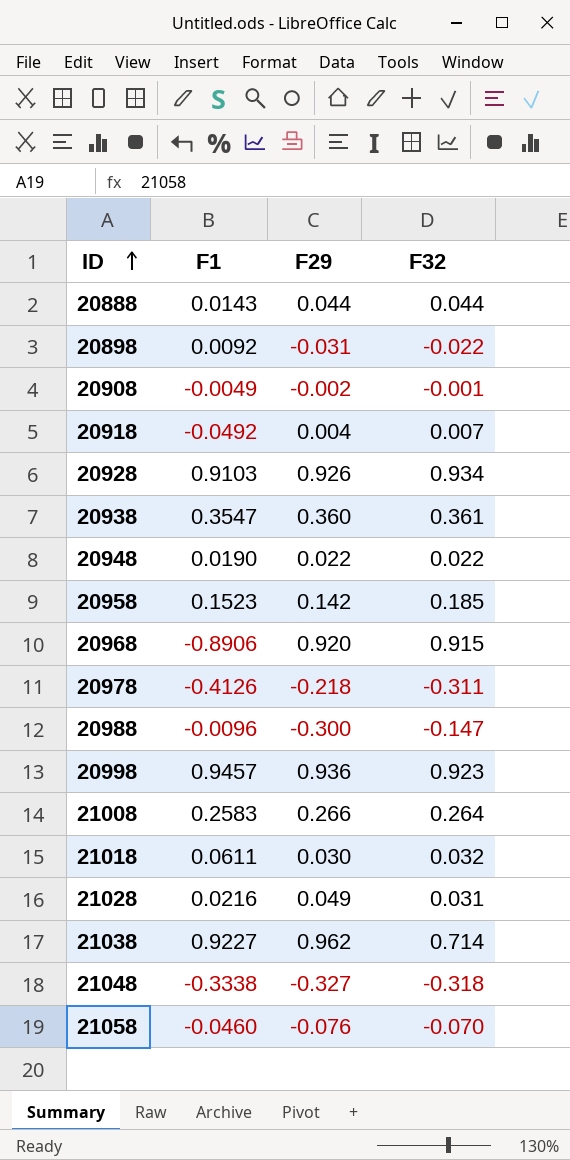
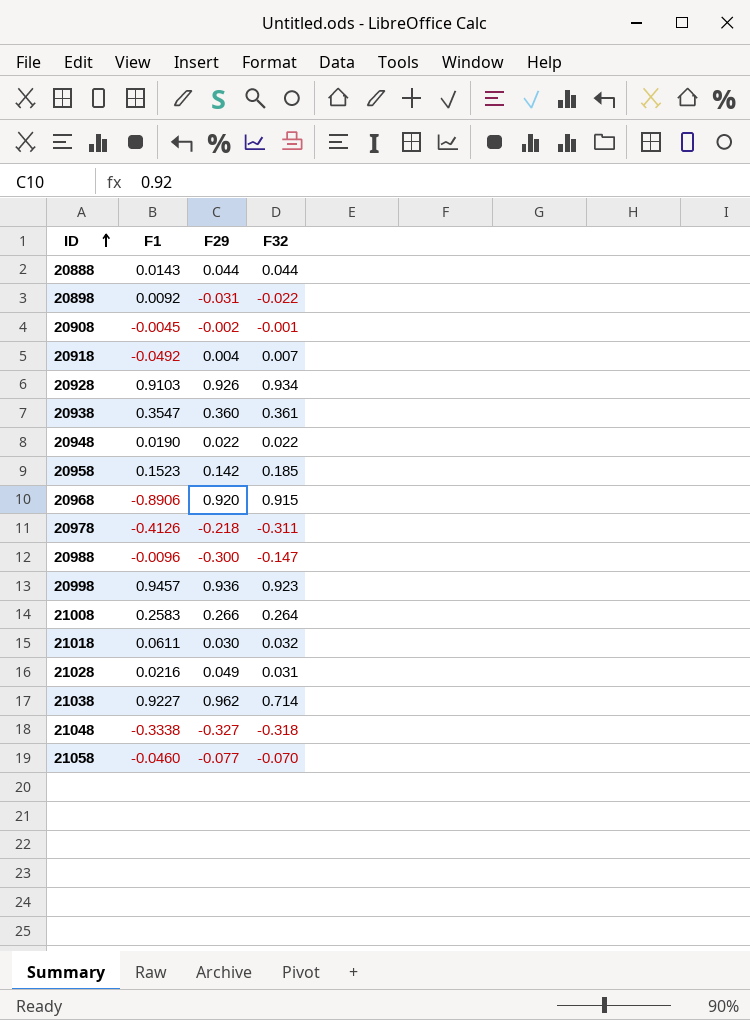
20908 | F1: -0.0049 -> -0.0045
21058 | F29: -0.076 -> -0.077

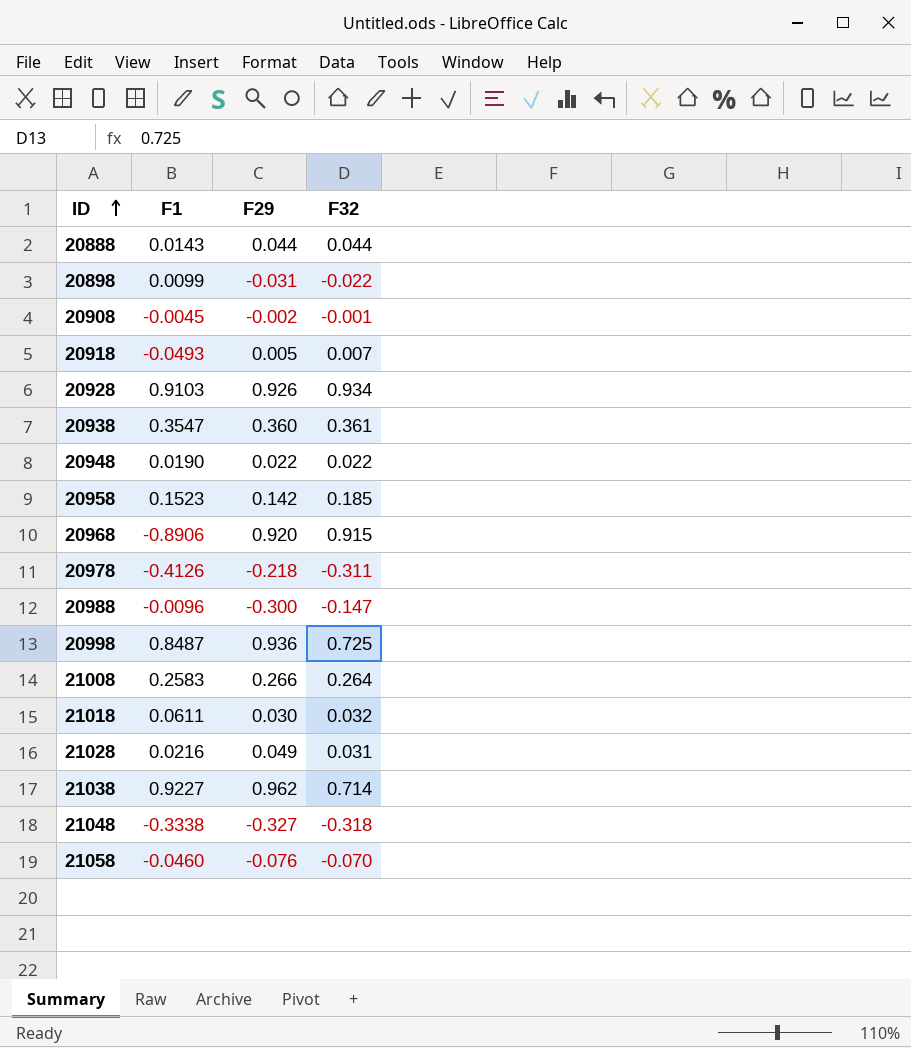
20898 | F1: 0.0092 -> 0.0099
20918 | F1: -0.0492 -> -0.0493
20918 | F29: 0.004 -> 0.005
20998 | F1: 0.9457 -> 0.8487
20998 | F32: 0.923 -> 0.725
21058 | F29: -0.077 -> -0.076

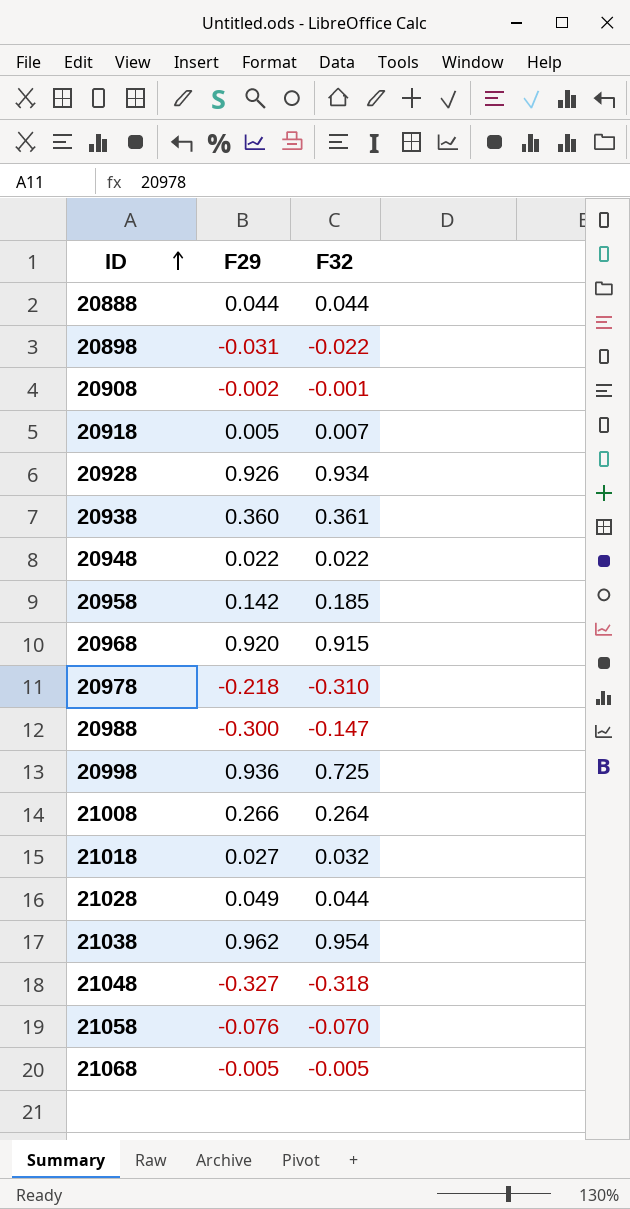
column F1 | position: 2 -> none
20978 | F32: -0.311 -> -0.310
21018 | F29: 0.030 -> 0.027
21028 | F32: 0.031 -> 0.044
21038 | F32: 0.714 -> 0.954
row 21068: none -> -0.005 | -0.005

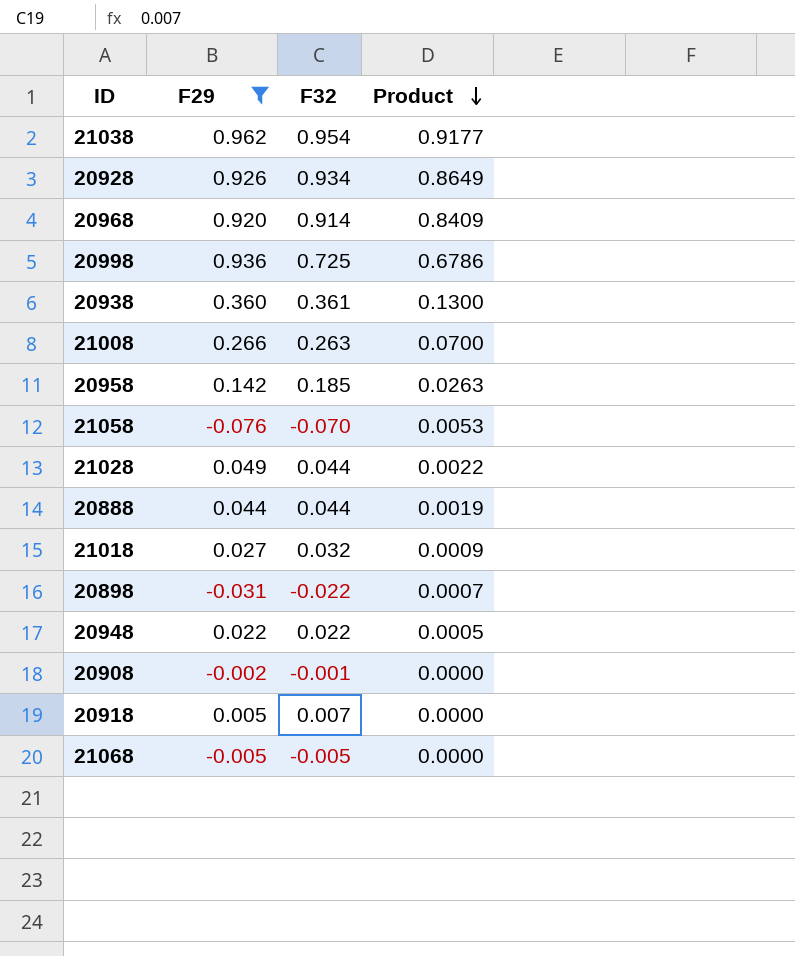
filter: none -> F29 >= -0.076
row order: ID ascending -> Product descending
column Product | formula: none -> [F29] * [F32]
20968 | F32: 0.915 -> 0.914
21008 | F32: 0.264 -> 0.263

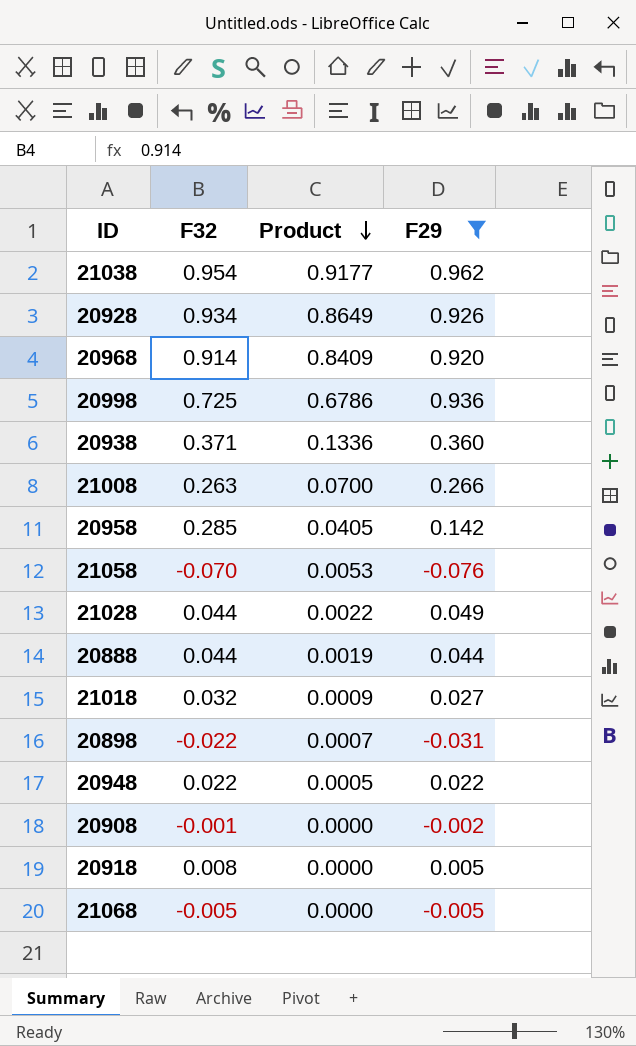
column F29 | position: 2 -> 4
20938 | F32: 0.361 -> 0.371
20938 | Product: 0.1300 -> 0.1336
20958 | F32: 0.185 -> 0.285
20958 | Product: 0.0263 -> 0.0405
20918 | F32: 0.007 -> 0.008

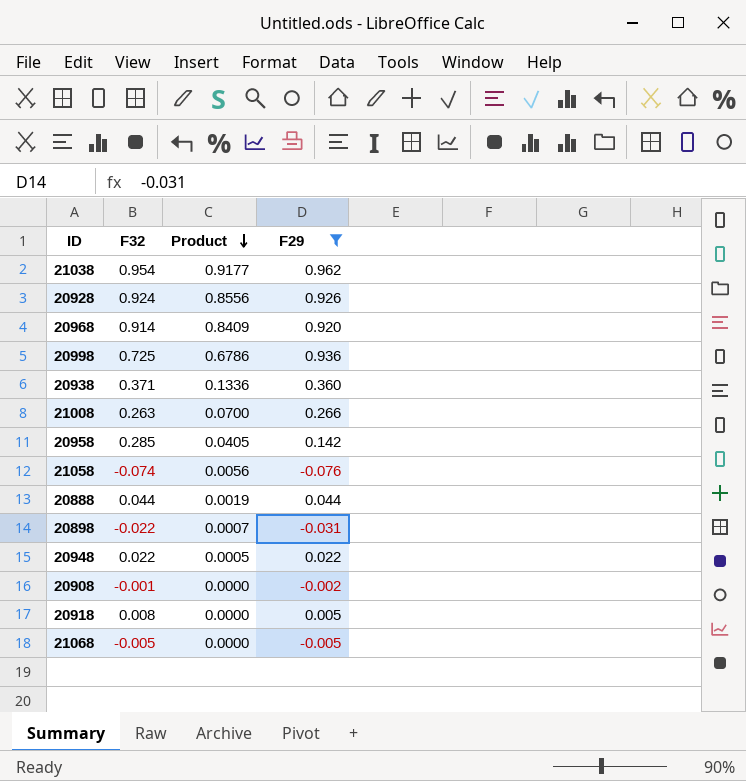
row 21028: 0.044 | 0.0022 | 0.049 -> none
row 21018: 0.032 | 0.0009 | 0.027 -> none
20928 | F32: 0.934 -> 0.924
20928 | Product: 0.8649 -> 0.8556
21058 | F32: -0.070 -> -0.074
21058 | Product: 0.0053 -> 0.0056

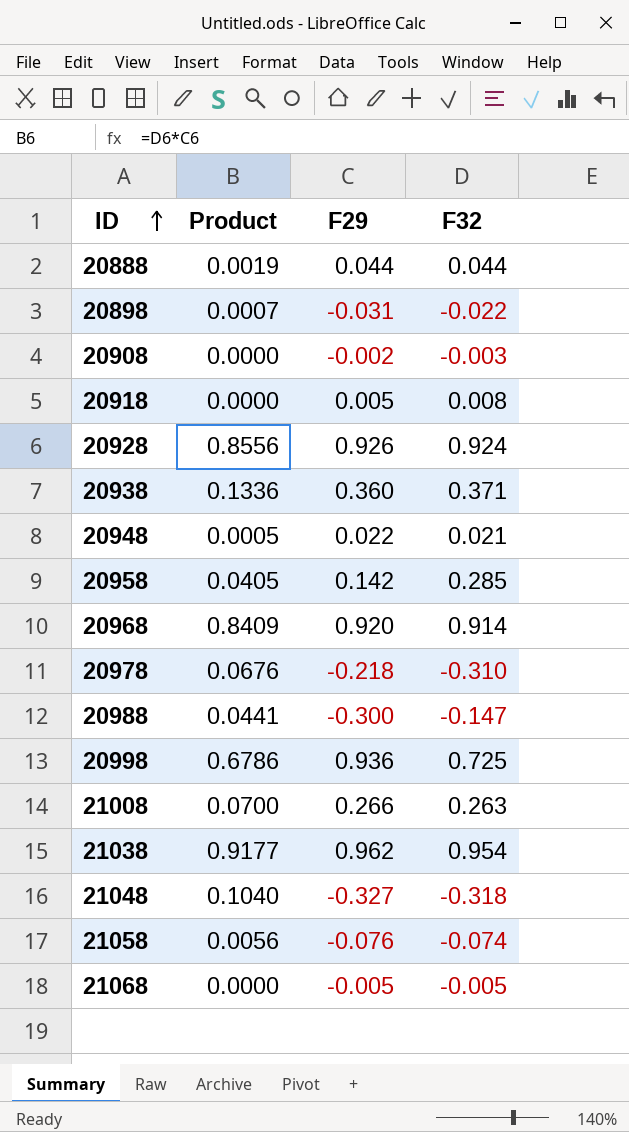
filter: F29 >= -0.076 -> none
row order: Product descending -> ID ascending
column F32 | position: 2 -> 4
20908 | F32: -0.001 -> -0.003
20948 | F32: 0.022 -> 0.021

